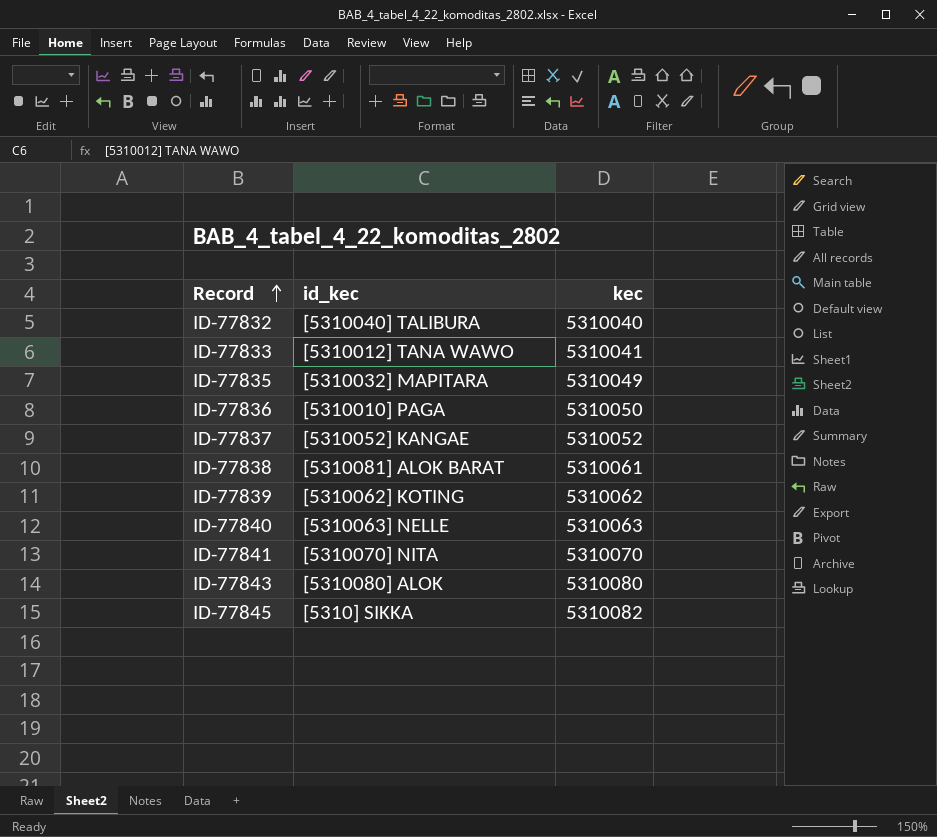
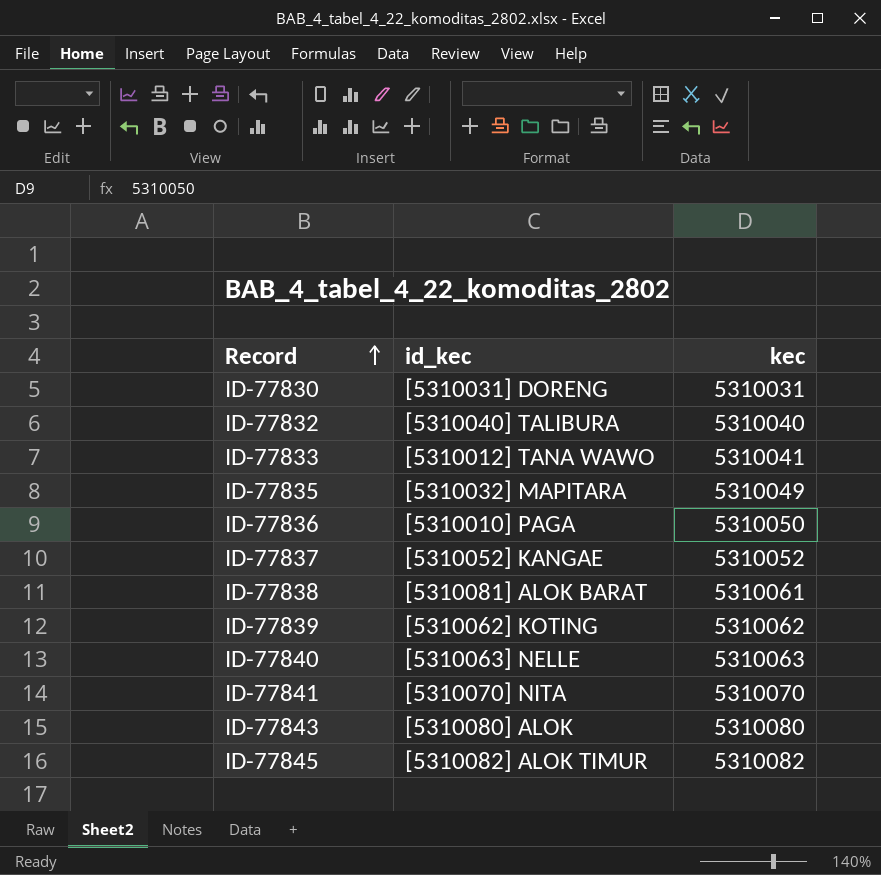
row ID-77830: none -> [5310031] DORENG | 5310031
ID-77845 | id_kec: [5310] SIKKA -> [5310082] ALOK TIMUR

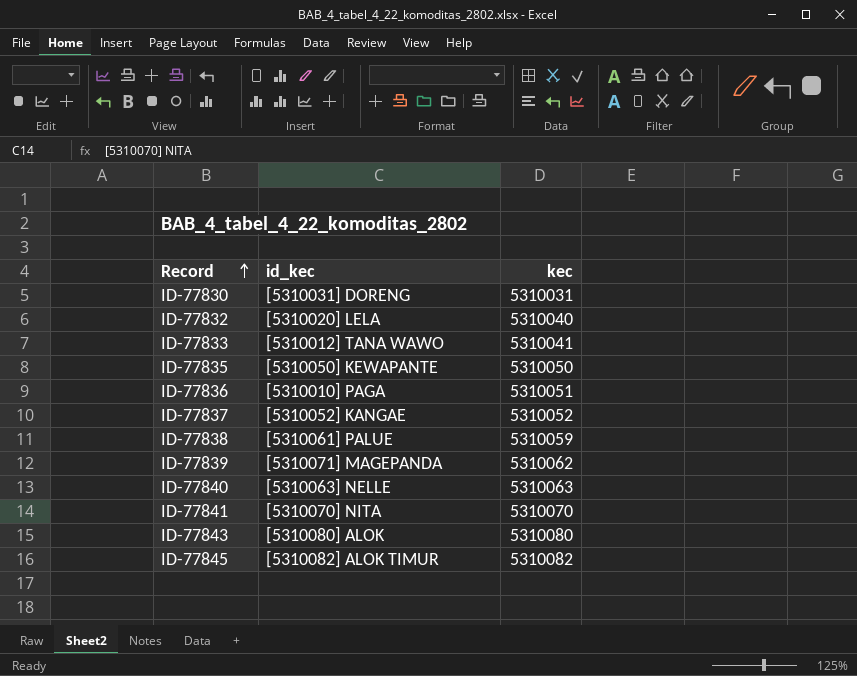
ID-77832 | id_kec: [5310040] TALIBURA -> [5310020] LELA
ID-77835 | id_kec: [5310032] MAPITARA -> [5310050] KEWAPANTE
ID-77835 | kec: 5310049 -> 5310050
ID-77836 | kec: 5310050 -> 5310051
ID-77838 | id_kec: [5310081] ALOK BARAT -> [5310061] PALUE
ID-77838 | kec: 5310061 -> 5310059
ID-77839 | id_kec: [5310062] KOTING -> [5310071] MAGEPANDA

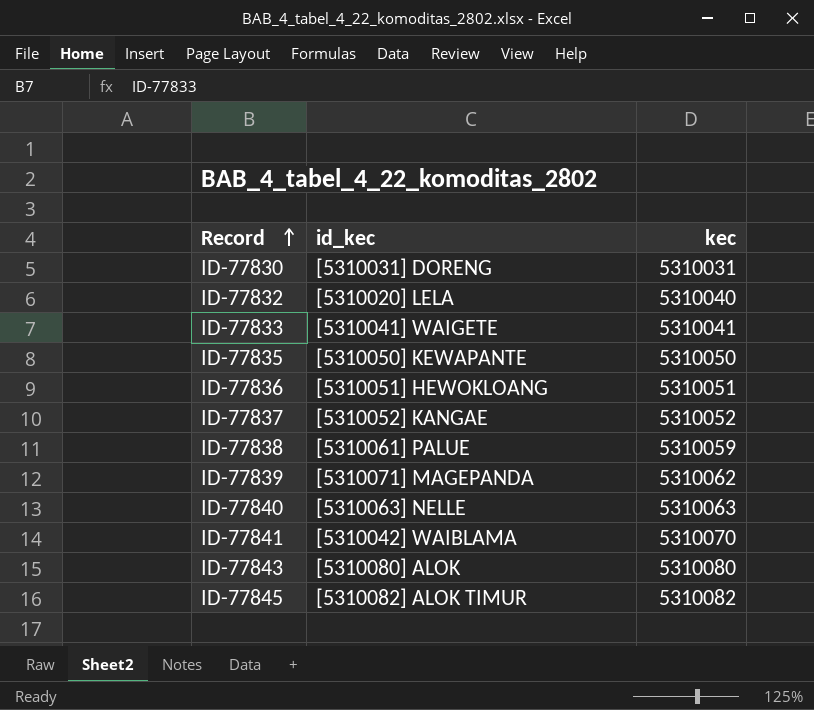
ID-77833 | id_kec: [5310012] TANA WAWO -> [5310041] WAIGETE
ID-77836 | id_kec: [5310010] PAGA -> [5310051] HEWOKLOANG
ID-77841 | id_kec: [5310070] NITA -> [5310042] WAIBLAMA

